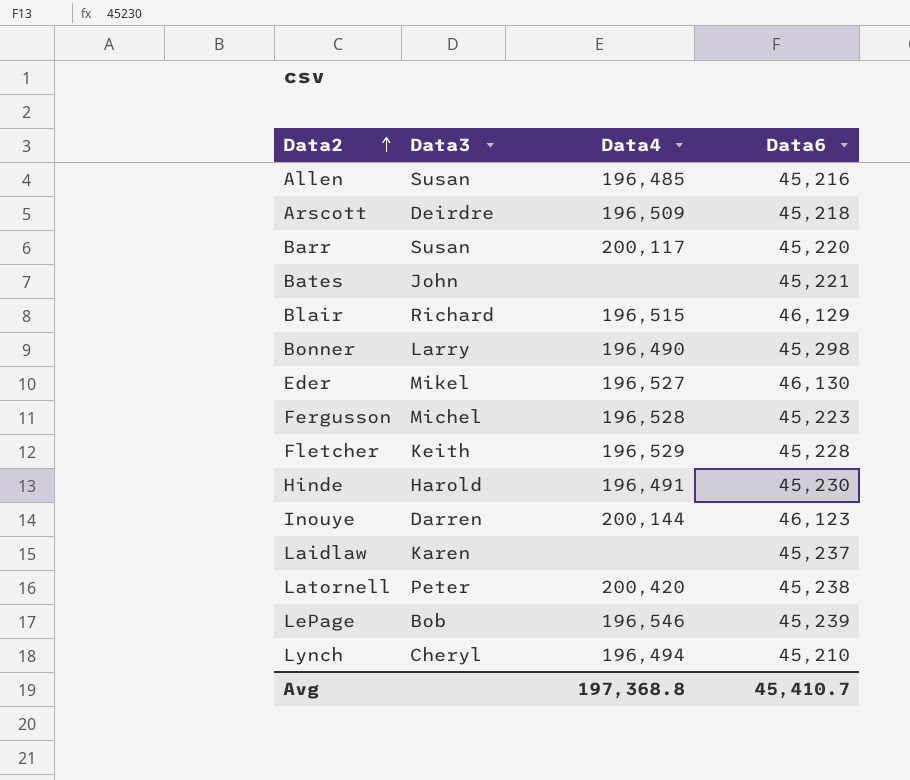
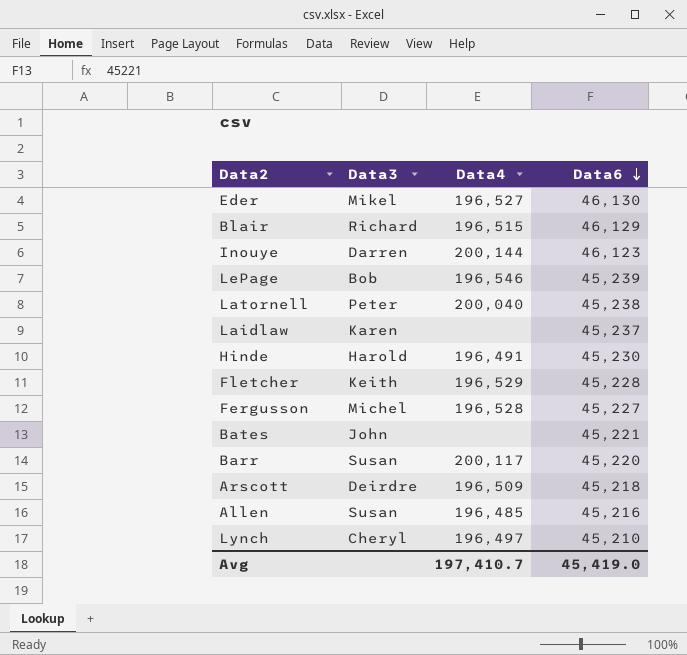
row order: Data2 ascending -> Data6 descending
row Bonner: Larry | 196,490 | 45,298 -> none
Latornell | Data4: 200,420 -> 200,040
Fergusson | Data6: 45,223 -> 45,227
Lynch | Data4: 196,494 -> 196,497
Avg | Data4: 197,368.8 -> 197,410.7
Avg | Data6: 45,410.7 -> 45,419.0

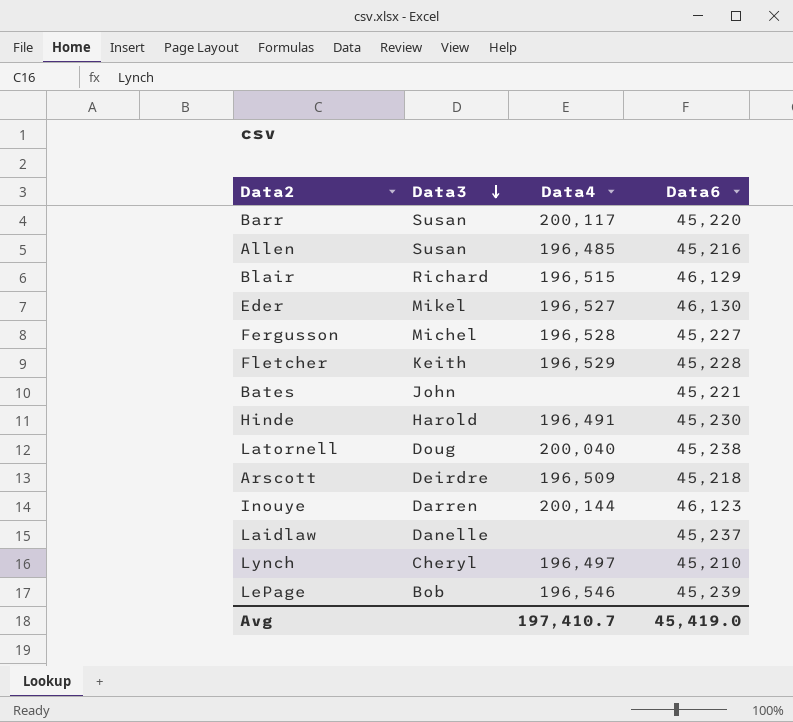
row order: Data6 descending -> Data3 descending
Latornell | Data3: Peter -> Doug
Laidlaw | Data3: Karen -> Danelle

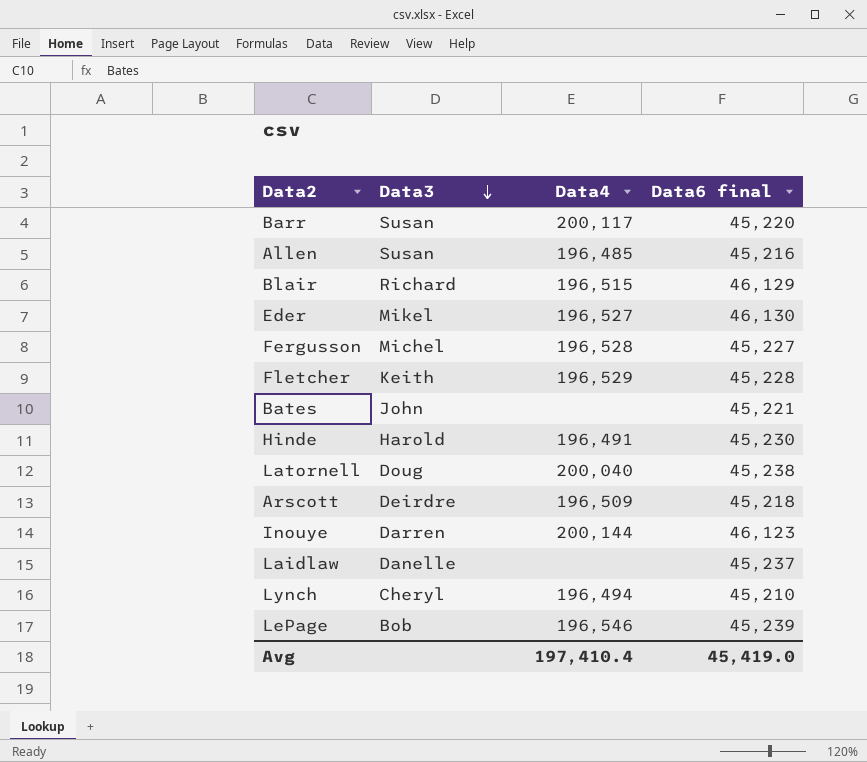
column name: Data6 -> Data6 final
Lynch | Data4: 196,497 -> 196,494
Avg | Data4: 197,410.7 -> 197,410.4

